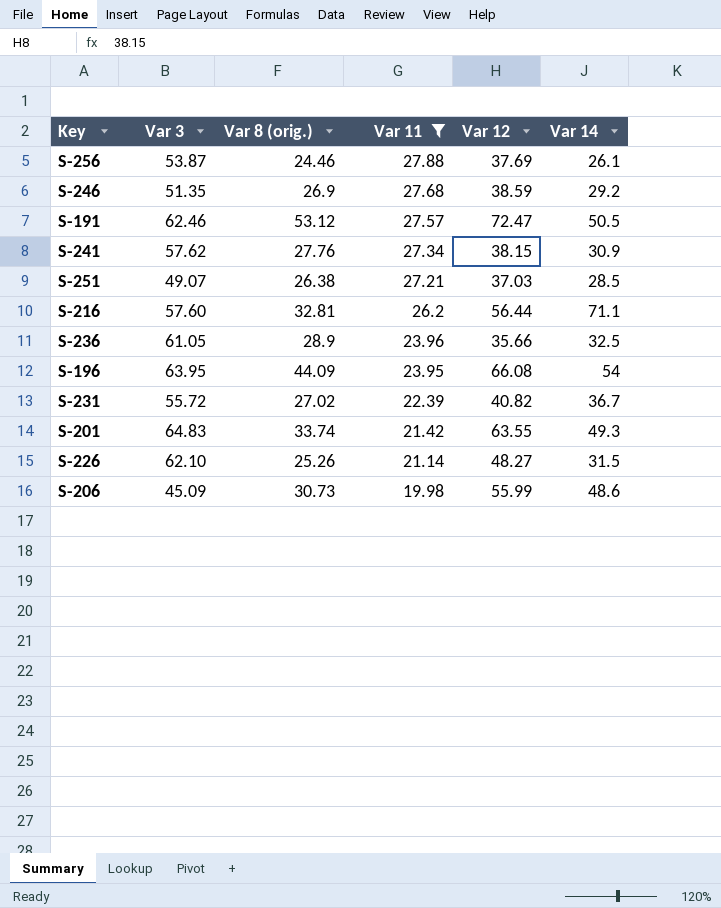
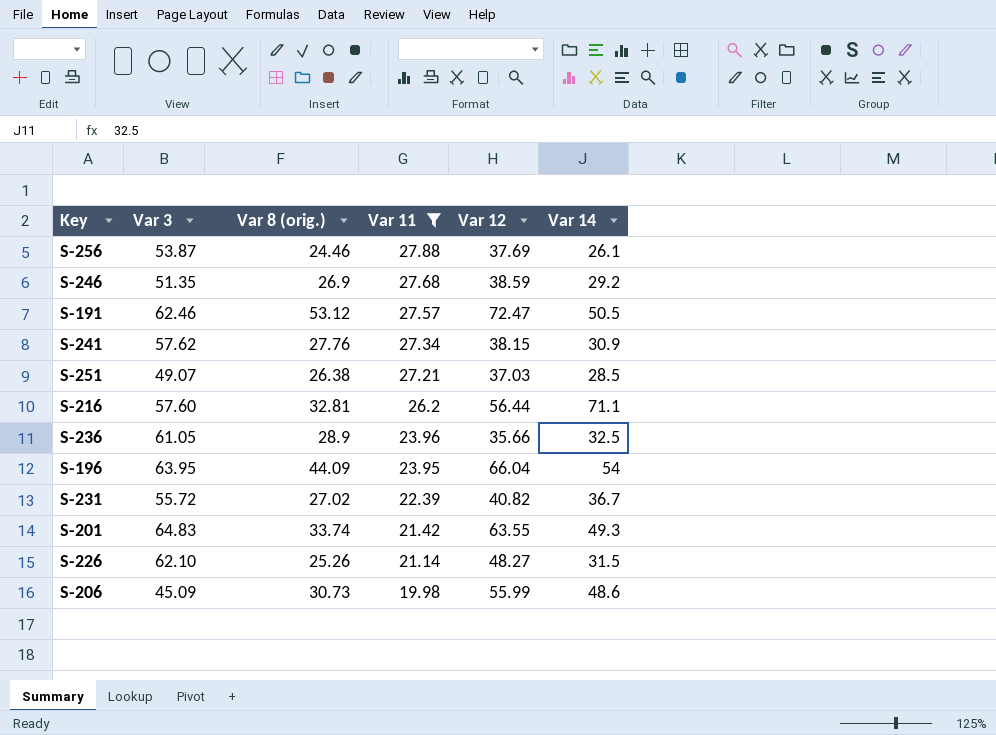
S-196 | Var 12: 66.08 -> 66.04

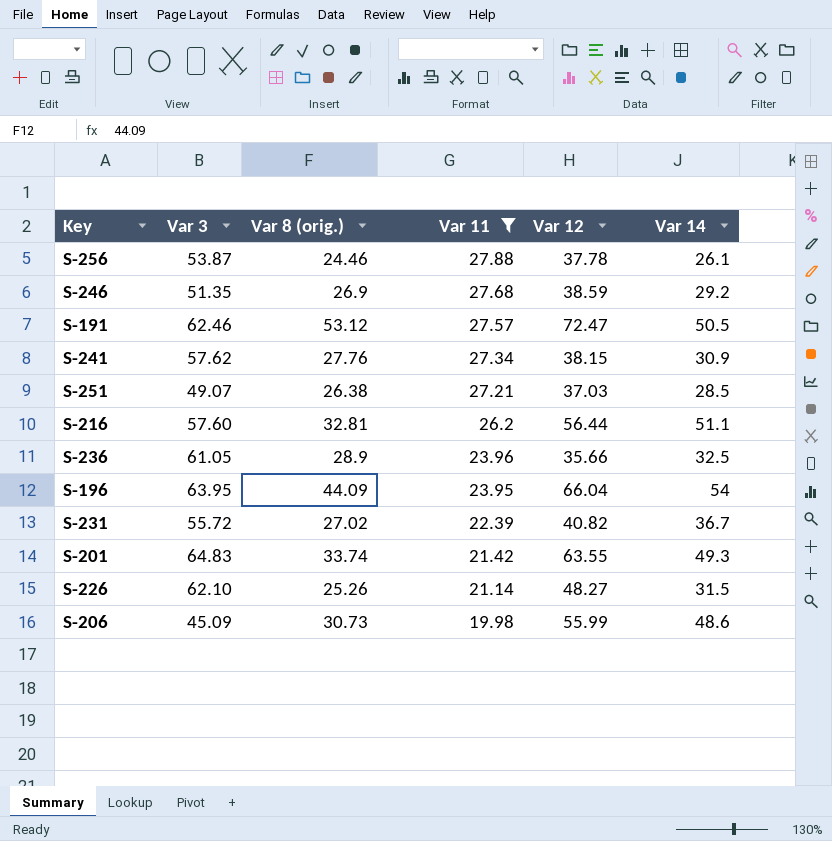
S-256 | Var 12: 37.69 -> 37.78
S-216 | Var 14: 71.1 -> 51.1

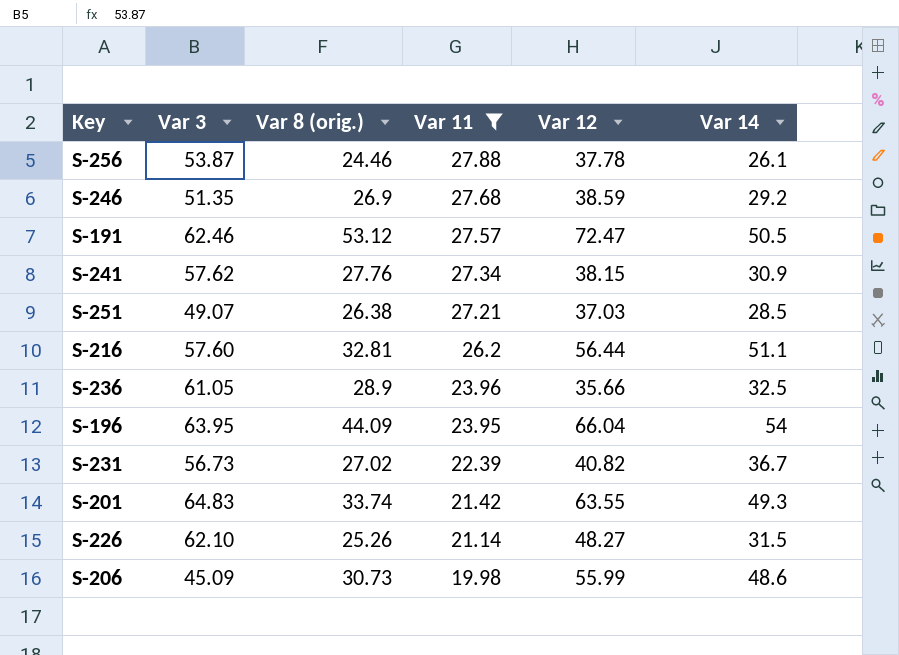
S-231 | Var 3: 55.72 -> 56.73

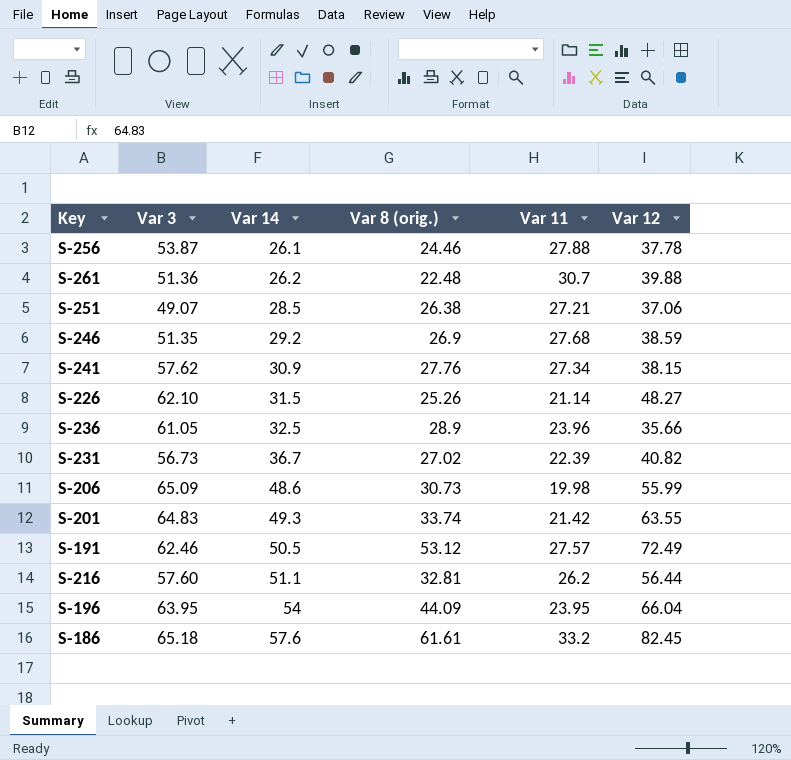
filter: Var 11 <= 27.88 -> none
row order: Var 11 descending -> Var 14 ascending
column Var 14 | position: 6 -> 3
S-251 | Var 12: 37.03 -> 37.06
S-206 | Var 3: 45.09 -> 65.09
S-191 | Var 12: 72.47 -> 72.49

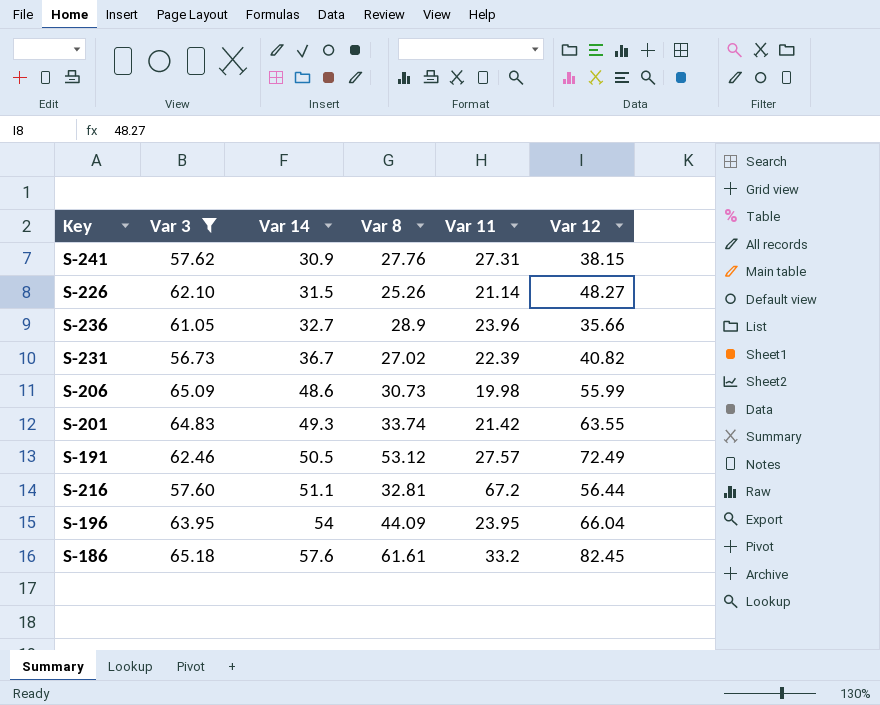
filter: none -> Var 3 >= 56.73
column name: Var 8 (orig.) -> Var 8
S-241 | Var 11: 27.34 -> 27.31
S-236 | Var 14: 32.5 -> 32.7
S-216 | Var 11: 26.2 -> 67.2

